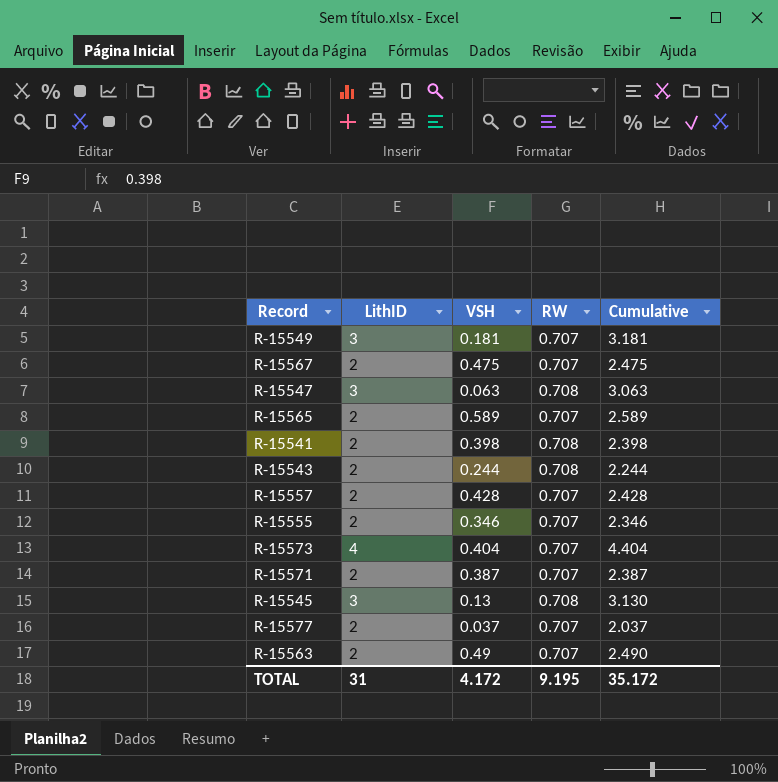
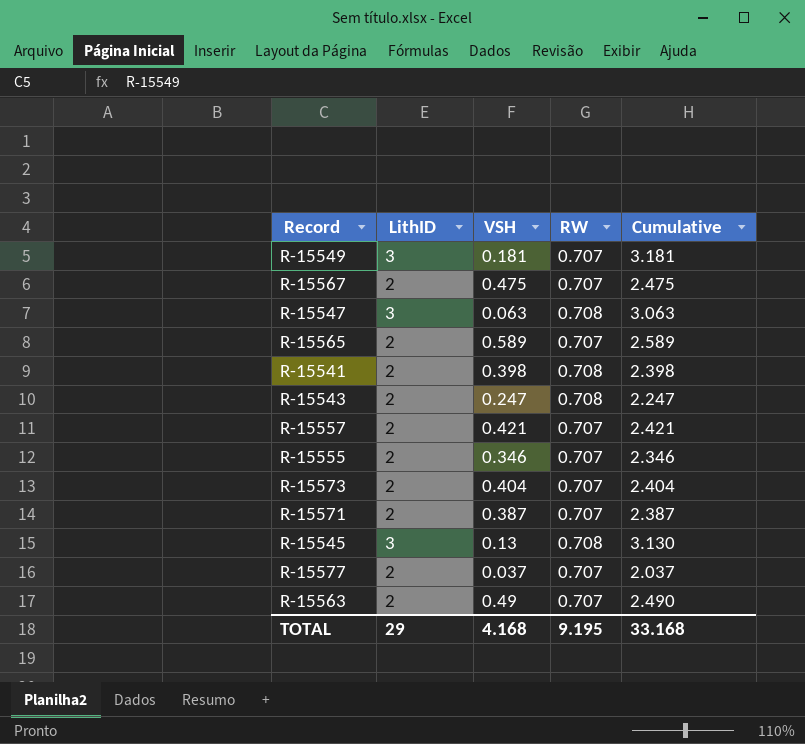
R-15543 | VSH: 0.244 -> 0.247
R-15543 | Cumulative: 2.244 -> 2.247
R-15557 | VSH: 0.428 -> 0.421
R-15557 | Cumulative: 2.428 -> 2.421
R-15573 | LithID: 4 -> 2
R-15573 | Cumulative: 4.404 -> 2.404
TOTAL | LithID: 31 -> 29
TOTAL | VSH: 4.172 -> 4.168
TOTAL | Cumulative: 35.172 -> 33.168

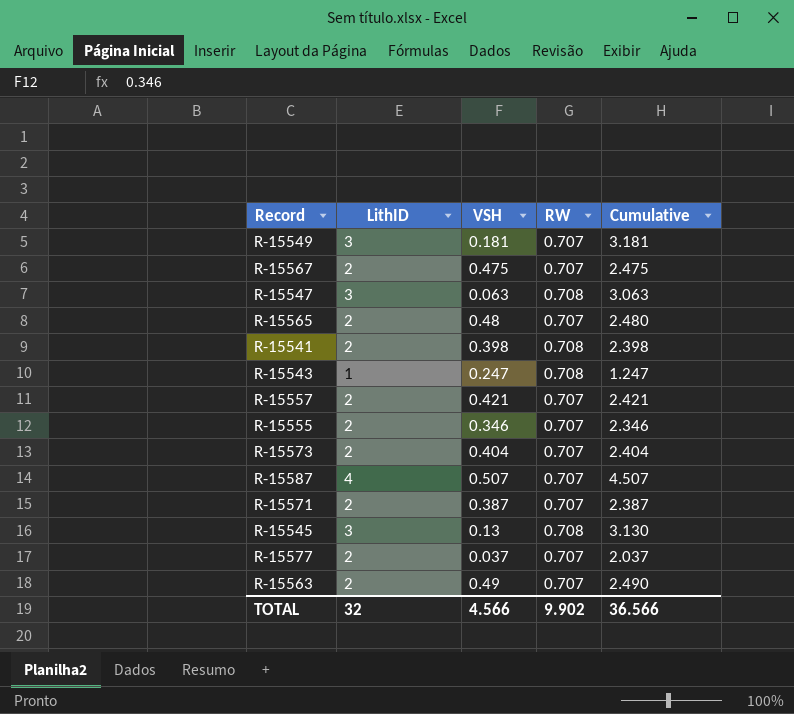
R-15565 | VSH: 0.589 -> 0.48
R-15565 | Cumulative: 2.589 -> 2.480
R-15543 | LithID: 2 -> 1
R-15543 | Cumulative: 2.247 -> 1.247
row R-15587: none -> 4 | 0.507 | 0.707 | 4.507
TOTAL | LithID: 29 -> 32
TOTAL | VSH: 4.168 -> 4.566
TOTAL | RW: 9.195 -> 9.902
TOTAL | Cumulative: 33.168 -> 36.566

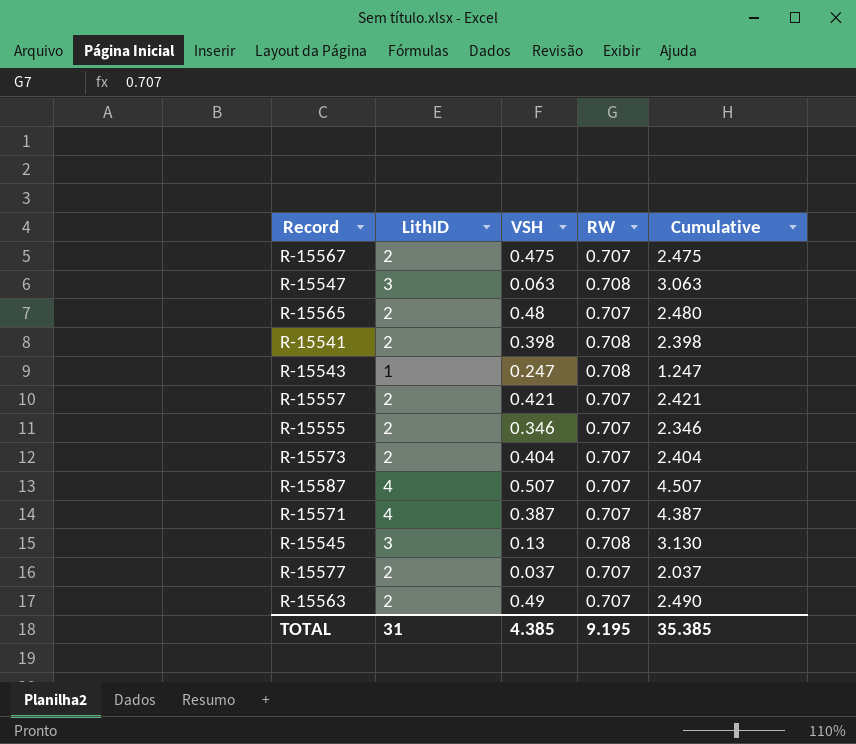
row R-15549: 3 | 0.181 | 0.707 | 3.181 -> none
R-15571 | LithID: 2 -> 4
R-15571 | Cumulative: 2.387 -> 4.387
TOTAL | LithID: 32 -> 31
TOTAL | VSH: 4.566 -> 4.385
TOTAL | RW: 9.902 -> 9.195
TOTAL | Cumulative: 36.566 -> 35.385

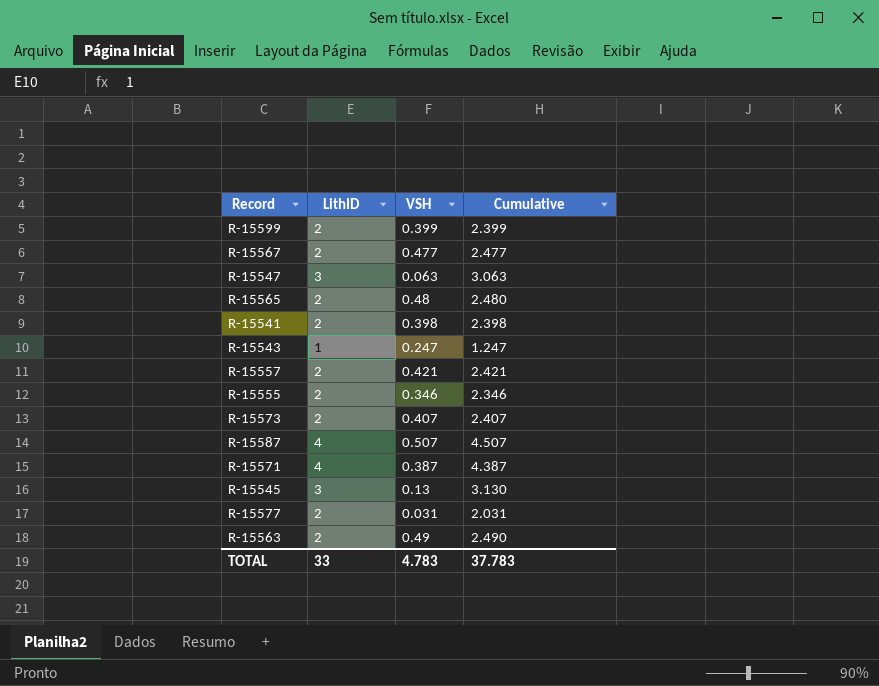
column RW | position: 4 -> none
row R-15599: none -> 2 | 0.399 | 2.399
R-15567 | VSH: 0.475 -> 0.477
R-15567 | Cumulative: 2.475 -> 2.477
R-15573 | VSH: 0.404 -> 0.407
R-15573 | Cumulative: 2.404 -> 2.407
R-15577 | VSH: 0.037 -> 0.031
R-15577 | Cumulative: 2.037 -> 2.031
TOTAL | LithID: 31 -> 33
TOTAL | VSH: 4.385 -> 4.783
TOTAL | Cumulative: 35.385 -> 37.783

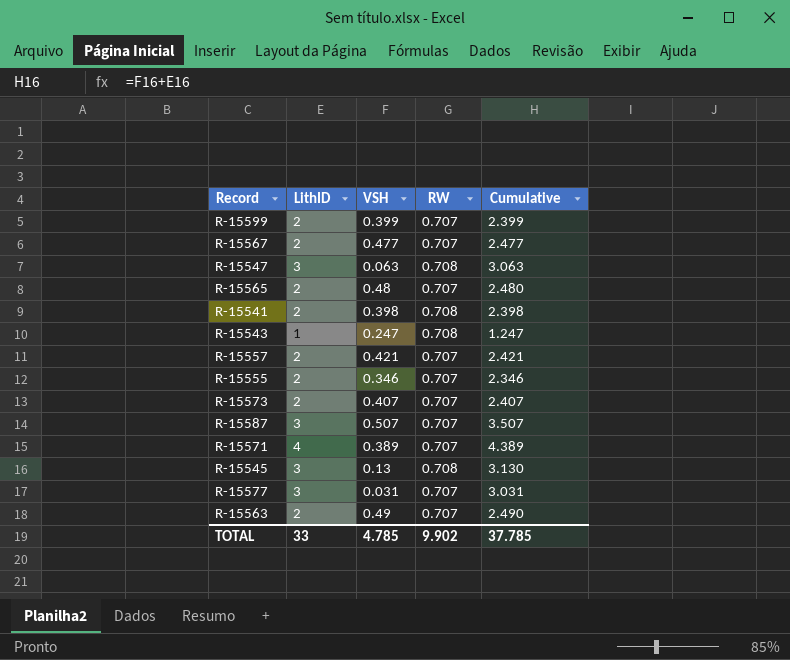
column RW | position: none -> 4
R-15587 | LithID: 4 -> 3
R-15587 | Cumulative: 4.507 -> 3.507
R-15571 | VSH: 0.387 -> 0.389
R-15571 | Cumulative: 4.387 -> 4.389
R-15577 | LithID: 2 -> 3
R-15577 | Cumulative: 2.031 -> 3.031
TOTAL | VSH: 4.783 -> 4.785
TOTAL | Cumulative: 37.783 -> 37.785

